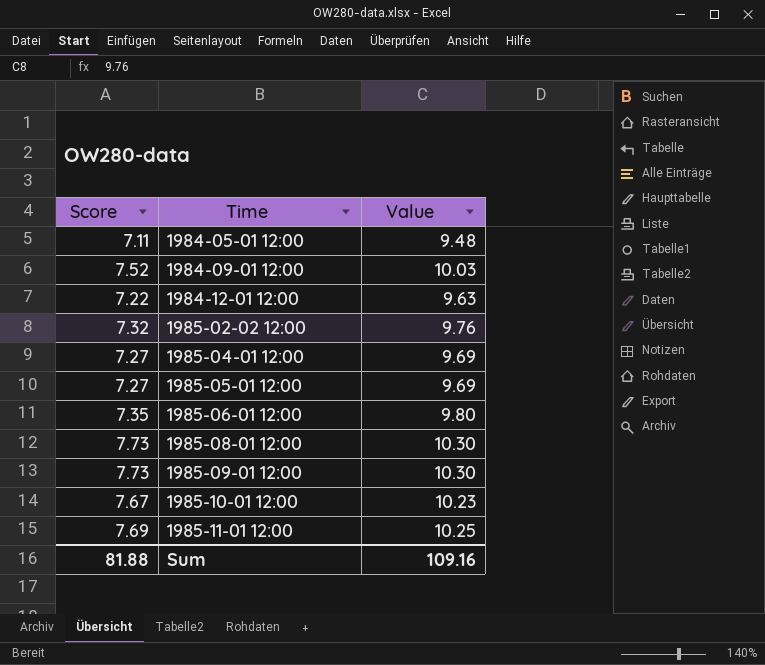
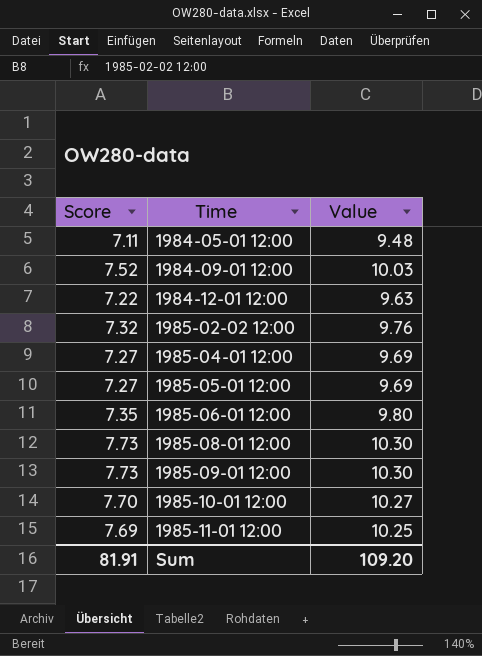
1985-10-01 12:00 | Score: 7.67 -> 7.70
1985-10-01 12:00 | Value: 10.23 -> 10.27
Sum | Score: 81.88 -> 81.91
Sum | Value: 109.16 -> 109.20

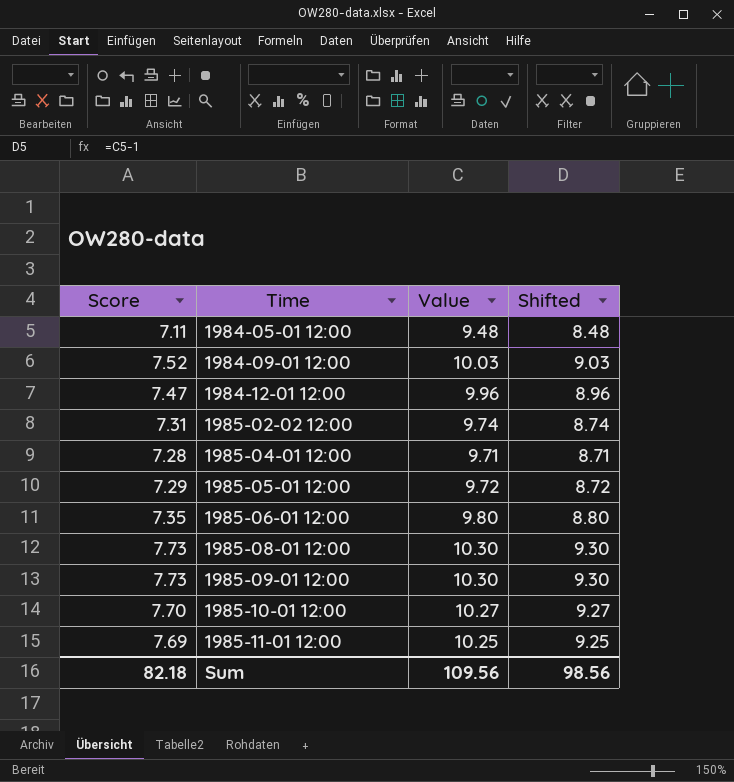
column Shifted | formula: none -> [Value] - 1
1984-12-01 12:00 | Score: 7.22 -> 7.47
1984-12-01 12:00 | Value: 9.63 -> 9.96
1985-02-02 12:00 | Score: 7.32 -> 7.31
1985-02-02 12:00 | Value: 9.76 -> 9.74
1985-04-01 12:00 | Score: 7.27 -> 7.28
1985-04-01 12:00 | Value: 9.69 -> 9.71
1985-05-01 12:00 | Score: 7.27 -> 7.29
1985-05-01 12:00 | Value: 9.69 -> 9.72
Sum | Score: 81.91 -> 82.18
Sum | Value: 109.20 -> 109.56

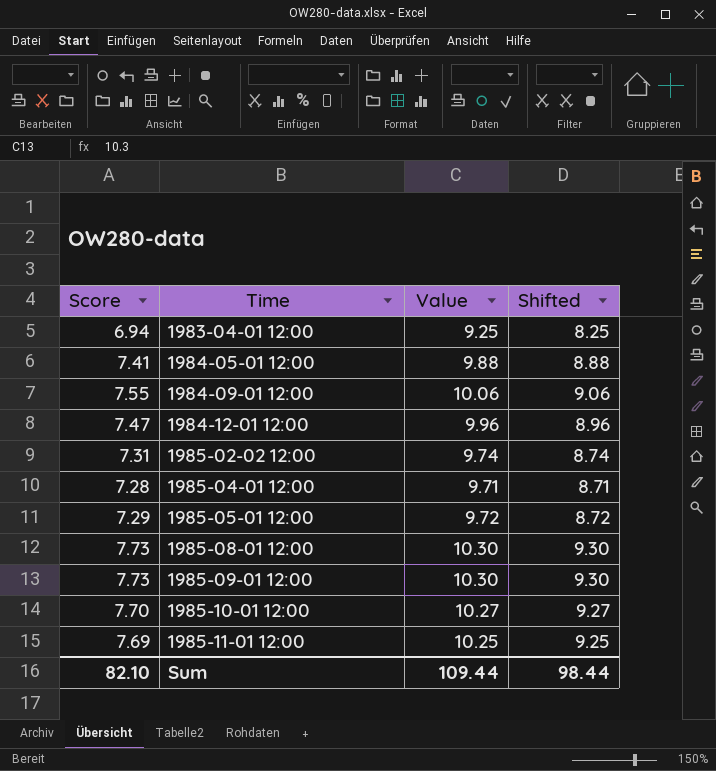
row 1985-06-01 12:00: 7.35 | 9.80 | 8.80 -> none
row 1983-04-01 12:00: none -> 6.94 | 9.25 | 8.25
1984-05-01 12:00 | Score: 7.11 -> 7.41
1984-05-01 12:00 | Value: 9.48 -> 9.88
1984-05-01 12:00 | Shifted: 8.48 -> 8.88
1984-09-01 12:00 | Score: 7.52 -> 7.55
1984-09-01 12:00 | Value: 10.03 -> 10.06
1984-09-01 12:00 | Shifted: 9.03 -> 9.06
Sum | Score: 82.18 -> 82.10
Sum | Value: 109.56 -> 109.44
Sum | Shifted: 98.56 -> 98.44

